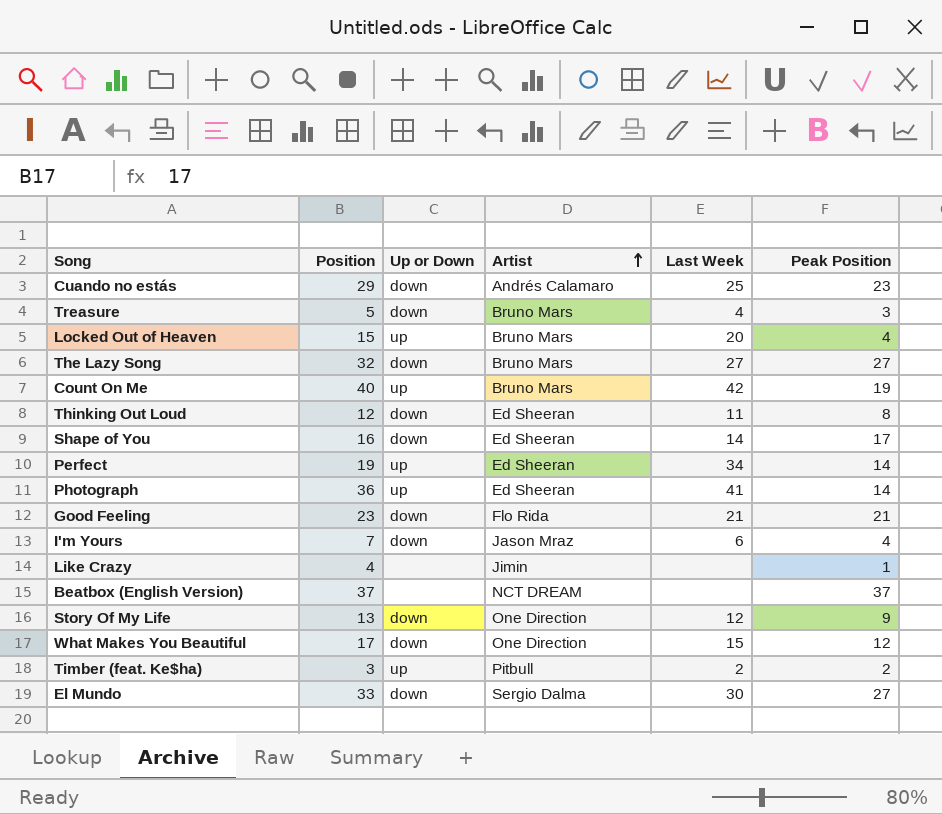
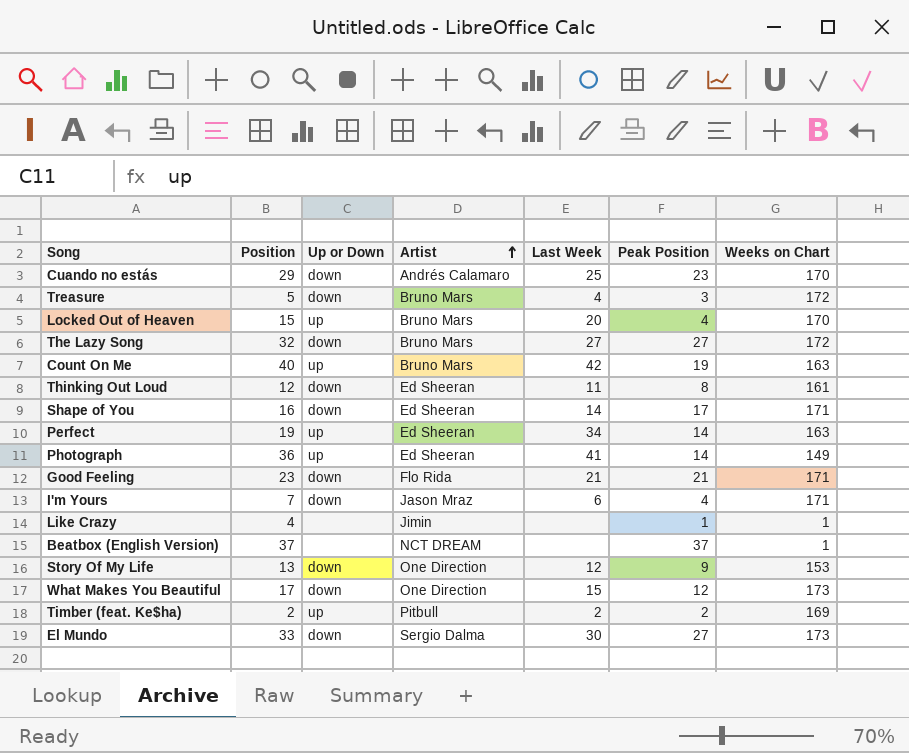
column Weeks on Chart | position: none -> 7
Timber (feat. Ke$ha) | Position: 3 -> 2

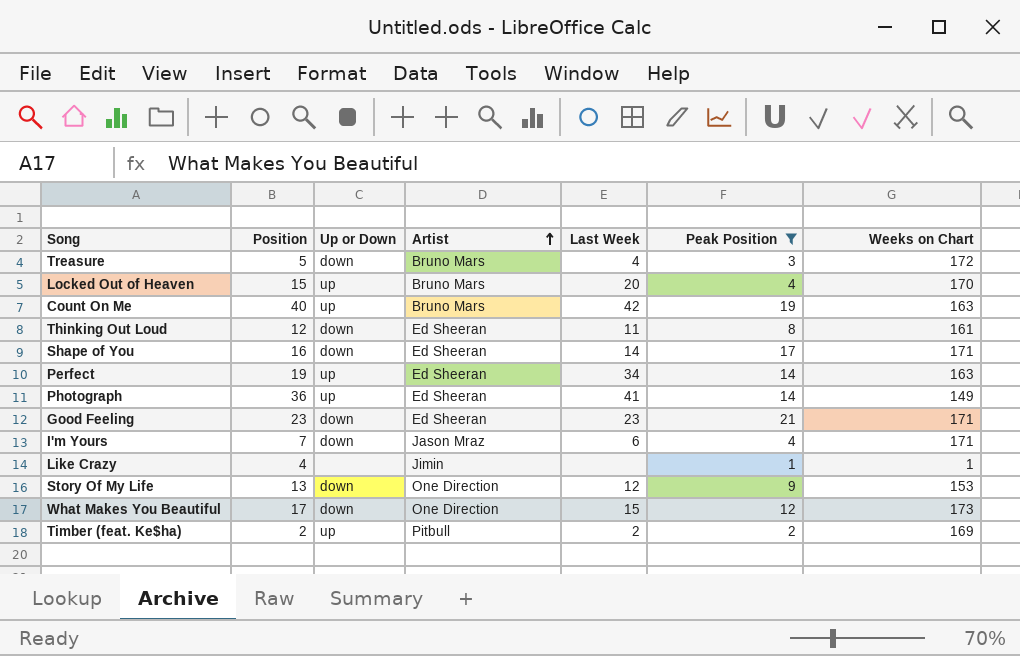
filter: none -> Peak Position <= 21
Good Feeling | Artist: Flo Rida -> Ed Sheeran
Good Feeling | Last Week: 21 -> 23

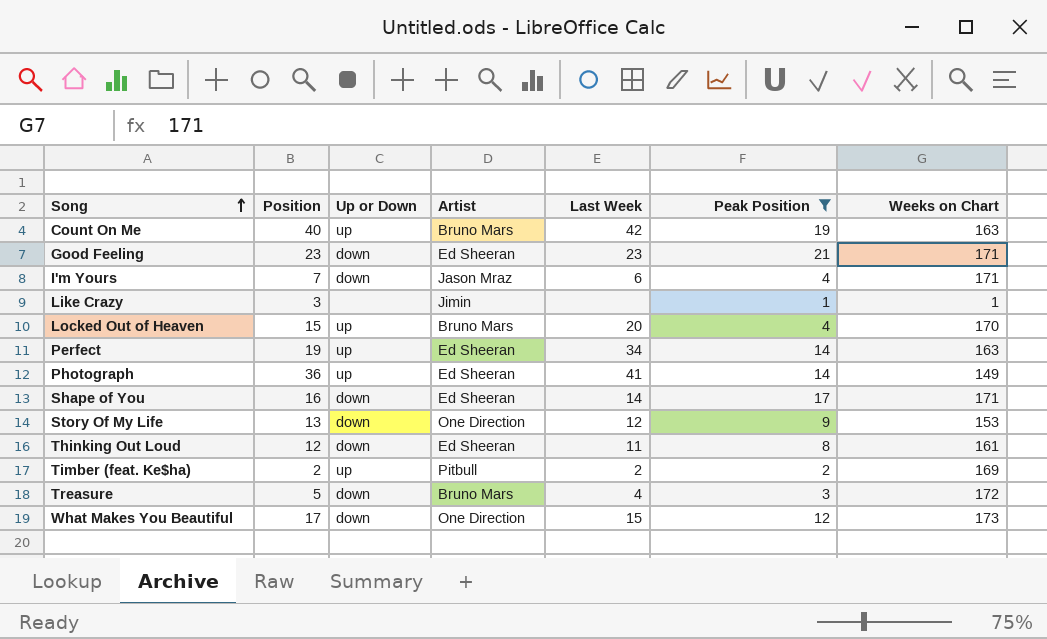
row order: Artist ascending -> Song ascending
Like Crazy | Position: 4 -> 3

